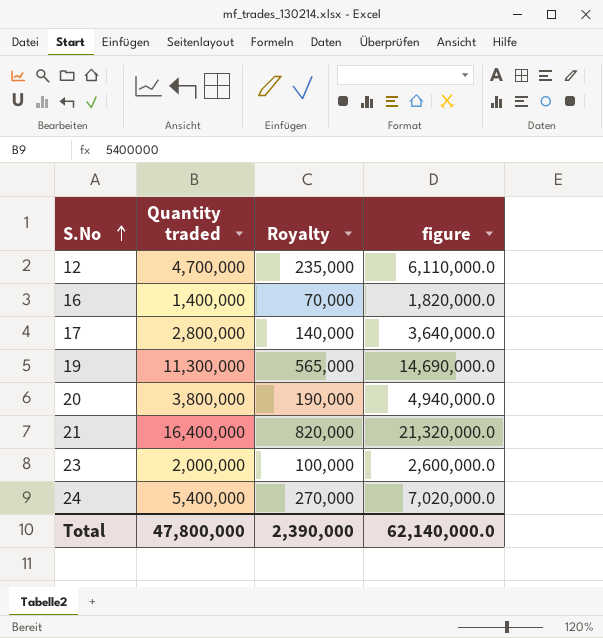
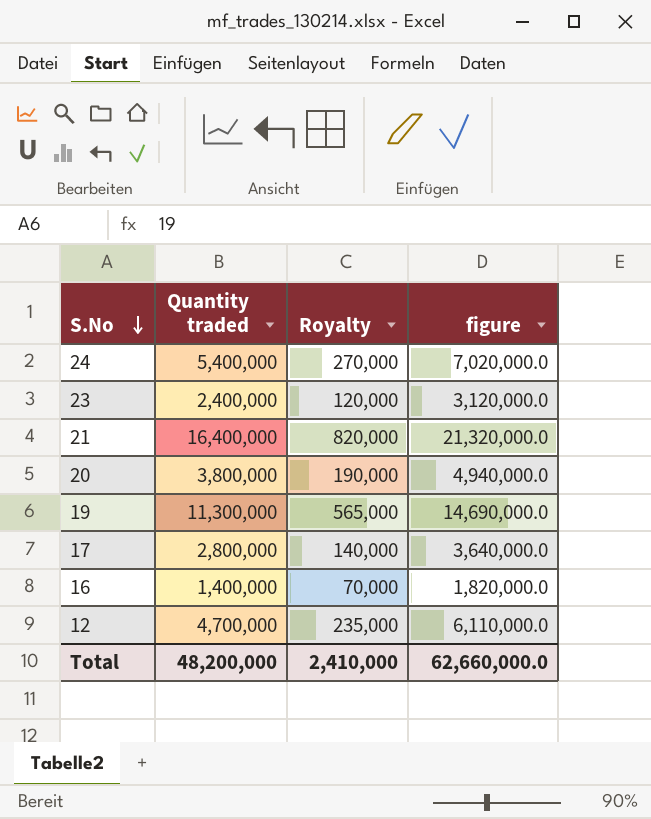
row order: S.No ascending -> S.No descending
23 | Quantity traded: 2,000,000 -> 2,400,000
23 | Royalty: 100,000 -> 120,000
23 | figure: 2,600,000.0 -> 3,120,000.0
Total | Quantity traded: 47,800,000 -> 48,200,000
Total | Royalty: 2,390,000 -> 2,410,000
Total | figure: 62,140,000.0 -> 62,660,000.0

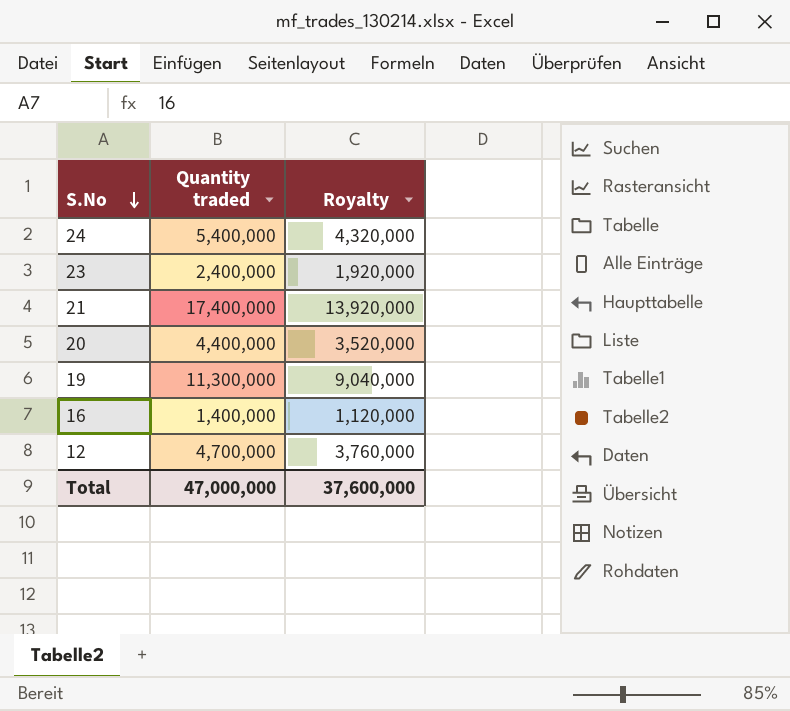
column figure | formula: [Quantity traded] * 1.3 -> none
column Royalty | formula: [Quantity traded] * 0.05 -> [Quantity traded] * 0.8
row 17: 2,800,000 | 140,000 | 3,640,000.0 -> none
21 | Quantity traded: 16,400,000 -> 17,400,000
20 | Quantity traded: 3,800,000 -> 4,400,000
Total | Quantity traded: 48,200,000 -> 47,000,000
Total | Royalty: 2,410,000 -> 37,600,000

